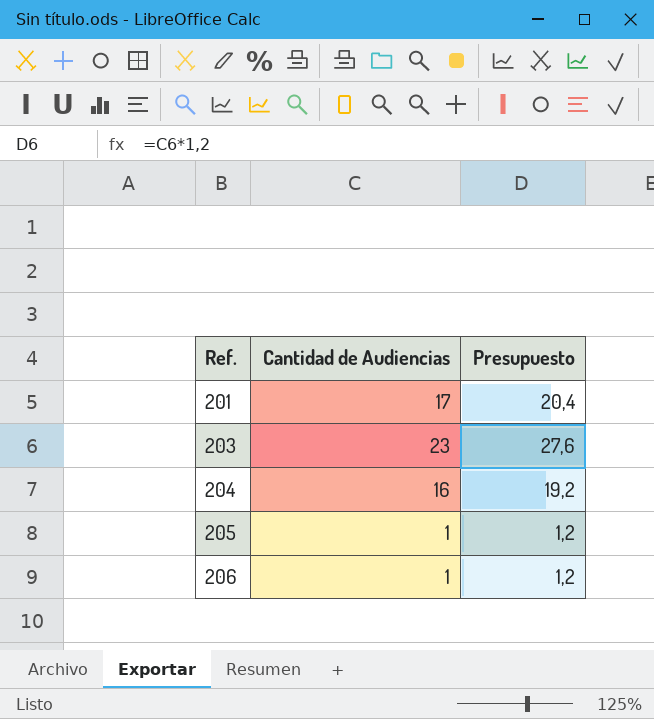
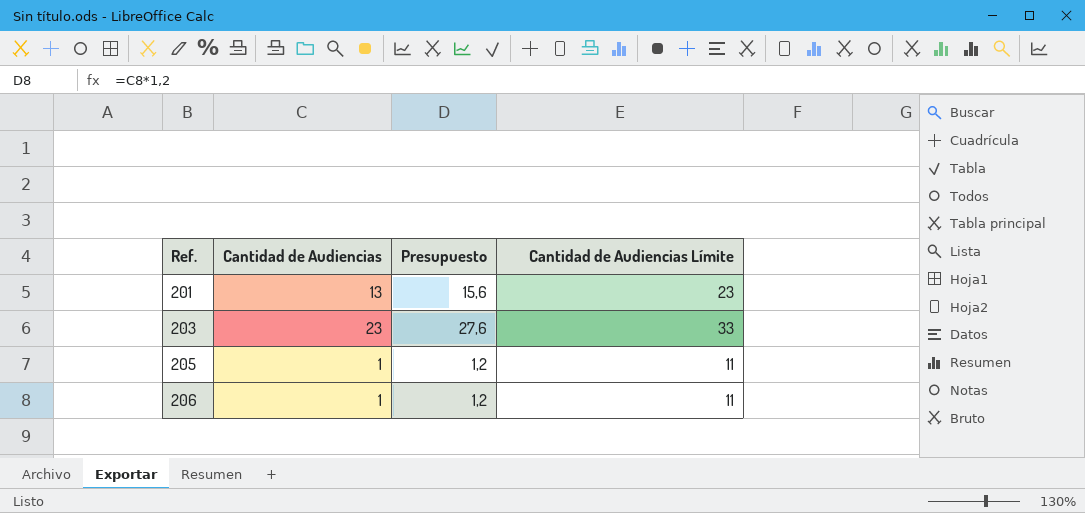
column Cantidad de Audiencias Límite | formula: none -> [Cantidad de Audiencias] + 10
row 204: 16 | 19,2 -> none
201 | Cantidad de Audiencias: 17 -> 13
201 | Presupuesto: 20,4 -> 15,6

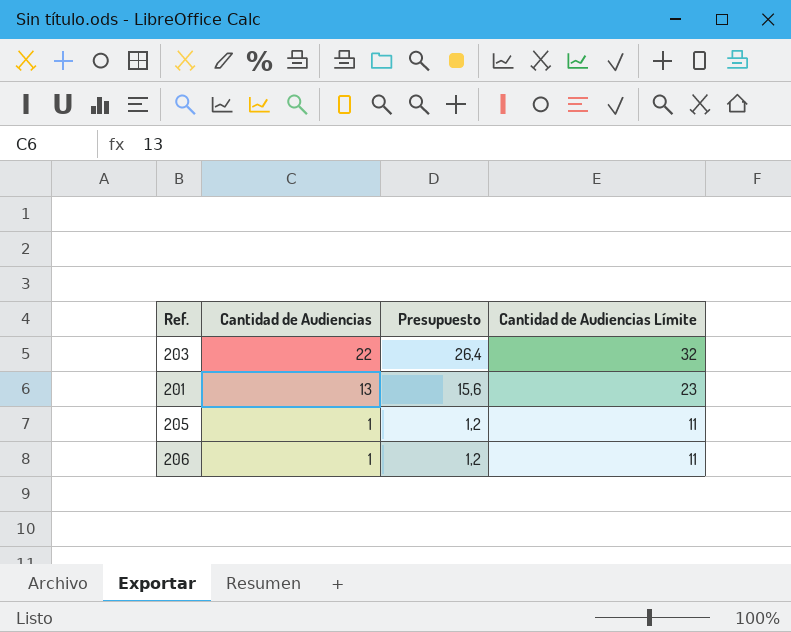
row order: Ref. ascending -> Cantidad de Audiencias descending
203 | Cantidad de Audiencias: 23 -> 22
203 | Presupuesto: 27,6 -> 26,4
203 | Cantidad de Audiencias Límite: 33 -> 32

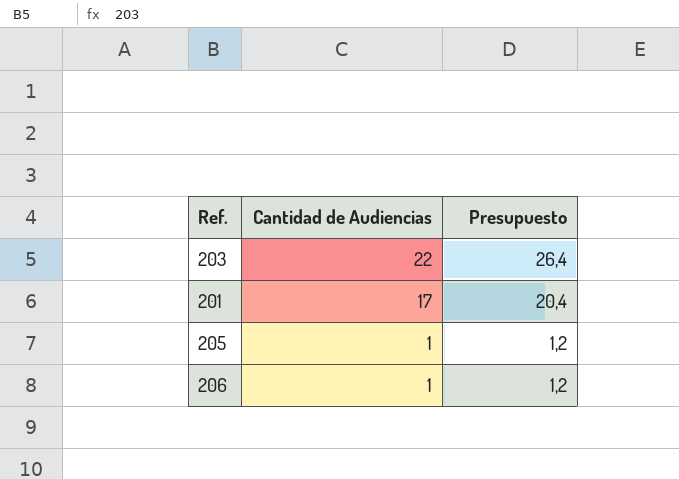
column Cantidad de Audiencias Límite | formula: [Cantidad de Audiencias] + 10 -> none
201 | Cantidad de Audiencias: 13 -> 17
201 | Presupuesto: 15,6 -> 20,4

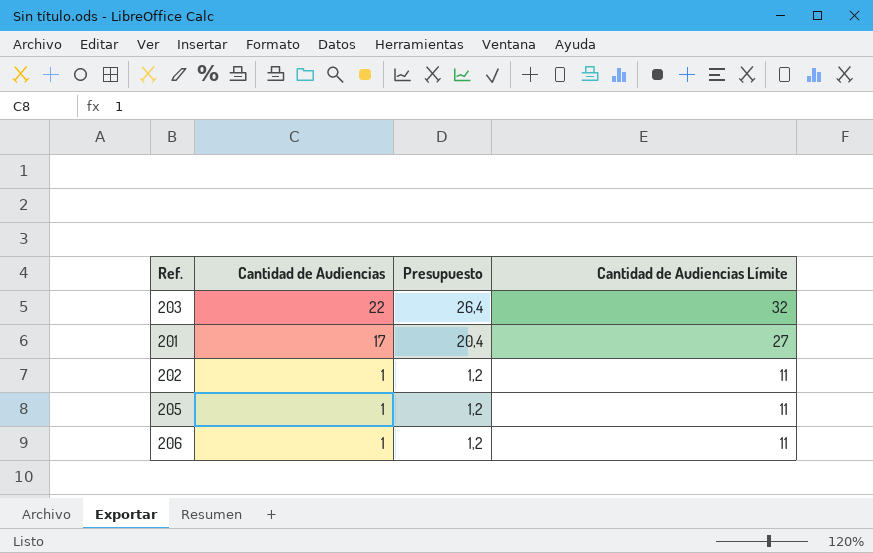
column Cantidad de Audiencias Límite | formula: none -> [Cantidad de Audiencias] + 10
row 202: none -> 1 | 1,2 | 11

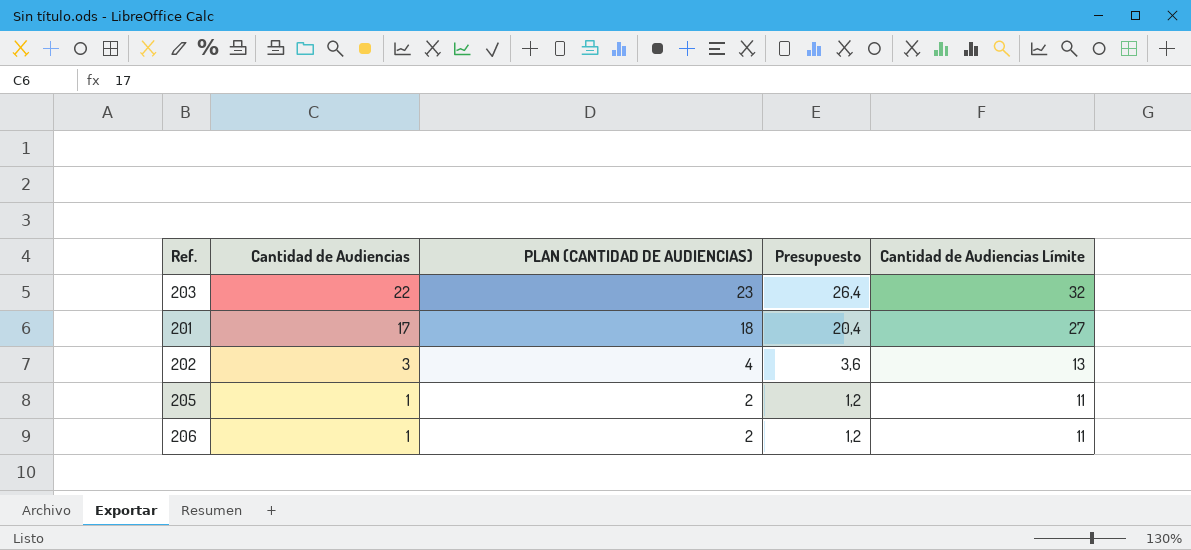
column PLAN (CANTIDAD DE AUDIENCIAS) | formula: none -> [Cantidad de Audiencias] + 1
202 | Cantidad de Audiencias: 1 -> 3
202 | Presupuesto: 1,2 -> 3,6
202 | Cantidad de Audiencias Límite: 11 -> 13

